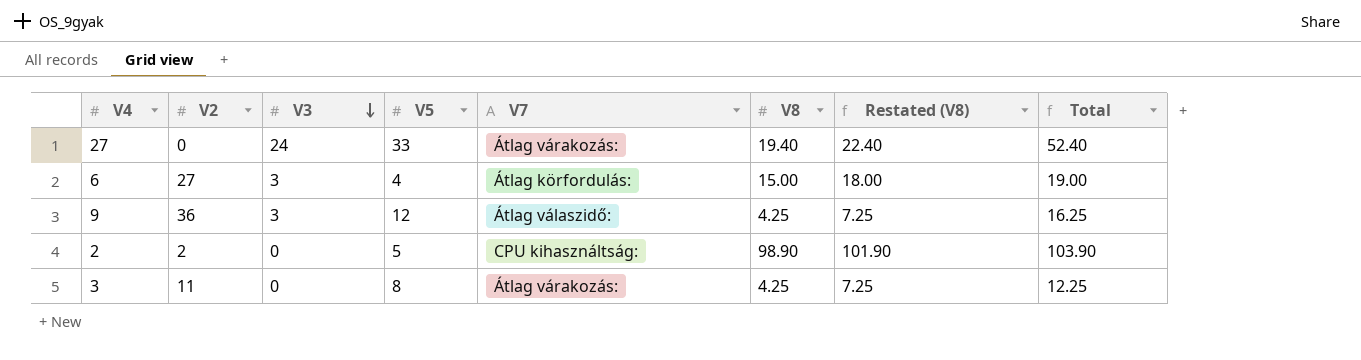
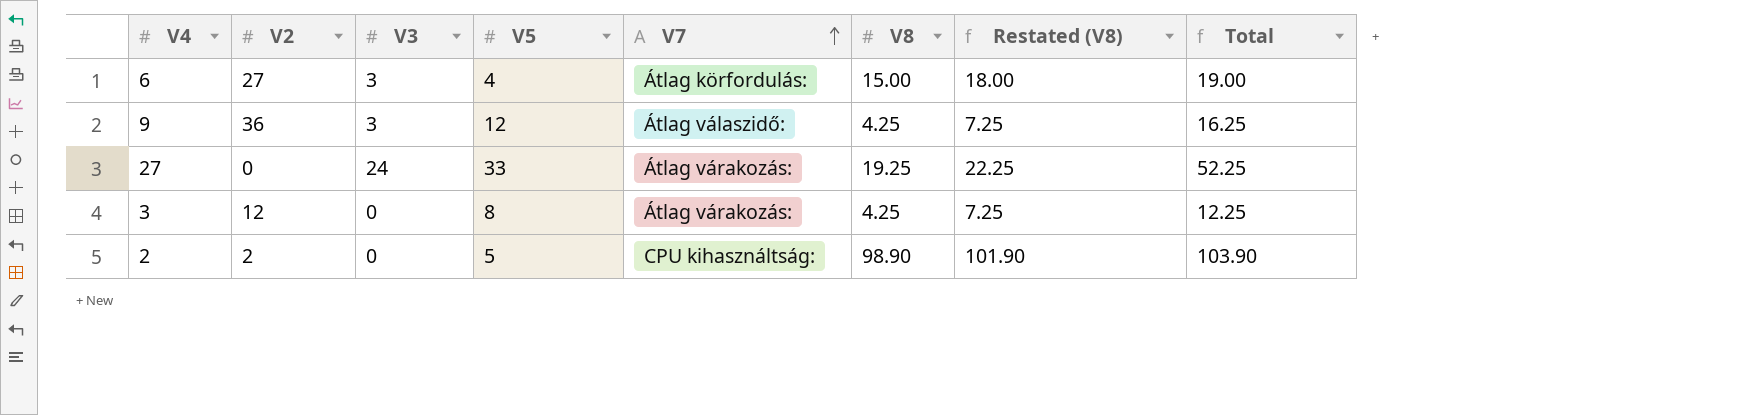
row order: V3 descending -> V7 ascending
27 | V8: 19.40 -> 19.25
27 | Restated (V8): 22.40 -> 22.25
27 | Total: 52.40 -> 52.25
3 | V2: 11 -> 12

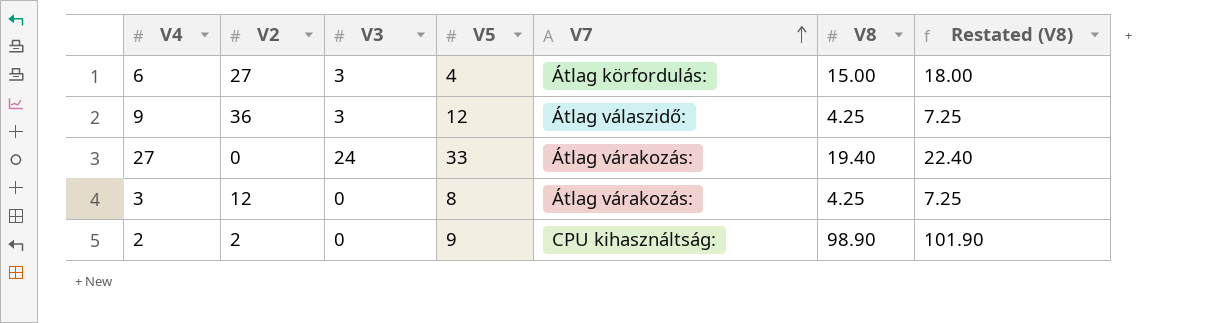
column Total | formula: [V5] + [V8] -> none
27 | V8: 19.25 -> 19.40
27 | Restated (V8): 22.25 -> 22.40
2 | V5: 5 -> 9

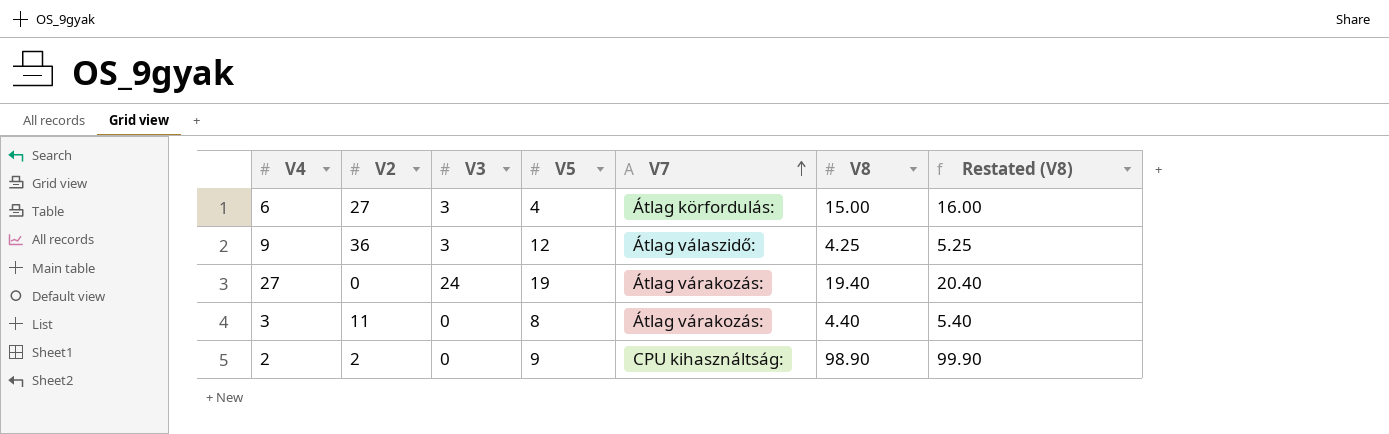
column Restated (V8) | formula: [V8] + 3 -> [V8] + 1
27 | V5: 33 -> 19
3 | V2: 12 -> 11
3 | V8: 4.25 -> 4.40

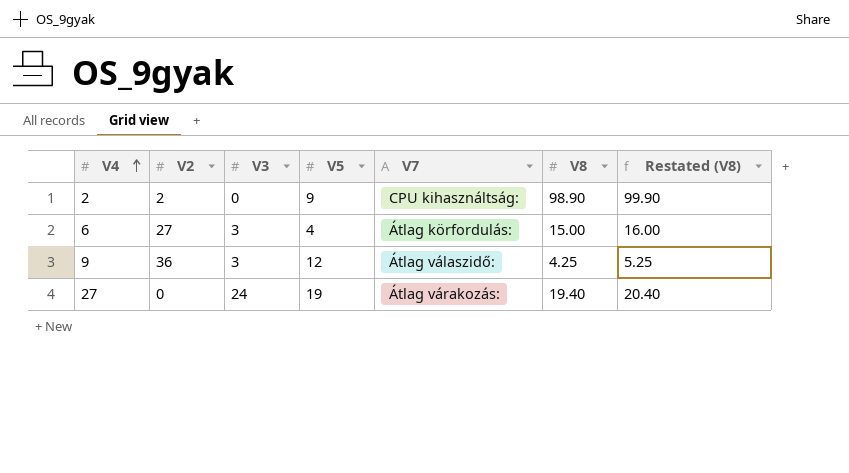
row order: V7 ascending -> V4 ascending
row 3: 11 | 0 | 8 | Átlag várakozás: | 4.40 | 5.40 -> none

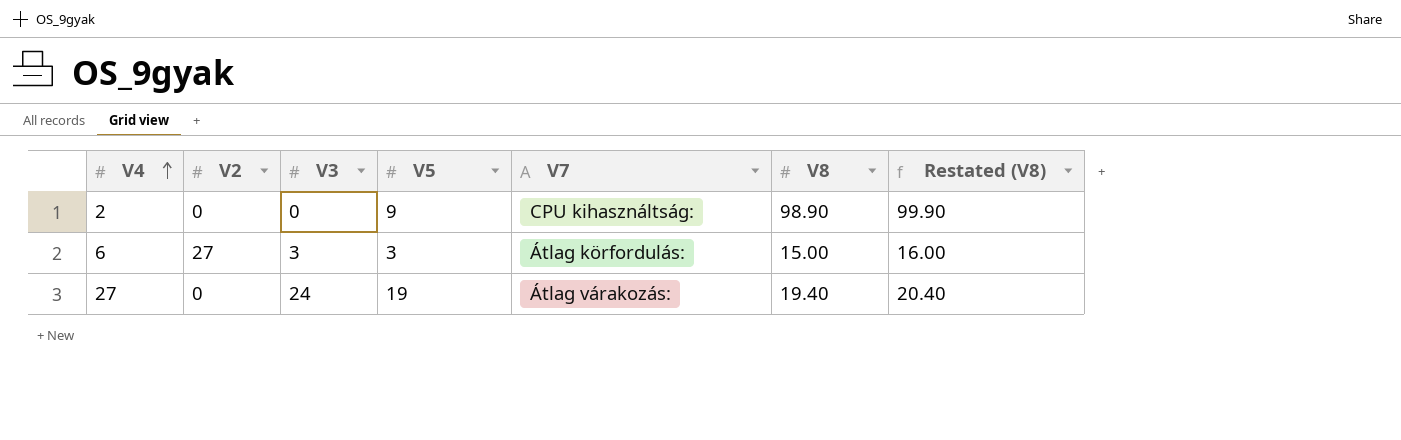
row 9: 36 | 3 | 12 | Átlag válaszidő: | 4.25 | 5.25 -> none
2 | V2: 2 -> 0
6 | V5: 4 -> 3

